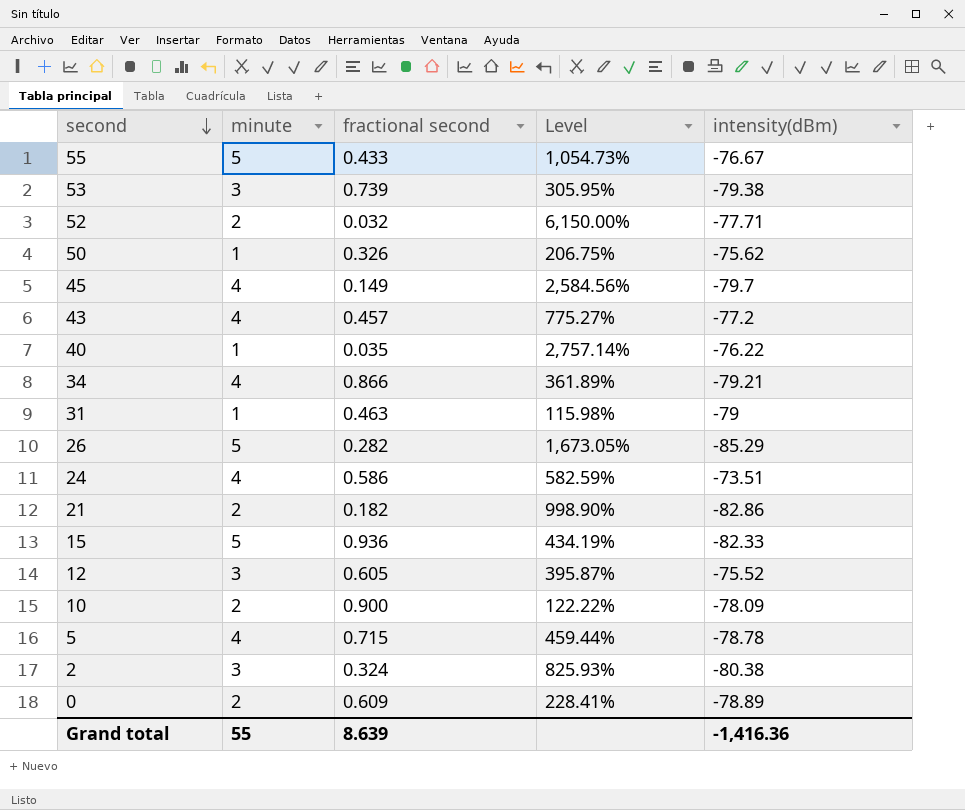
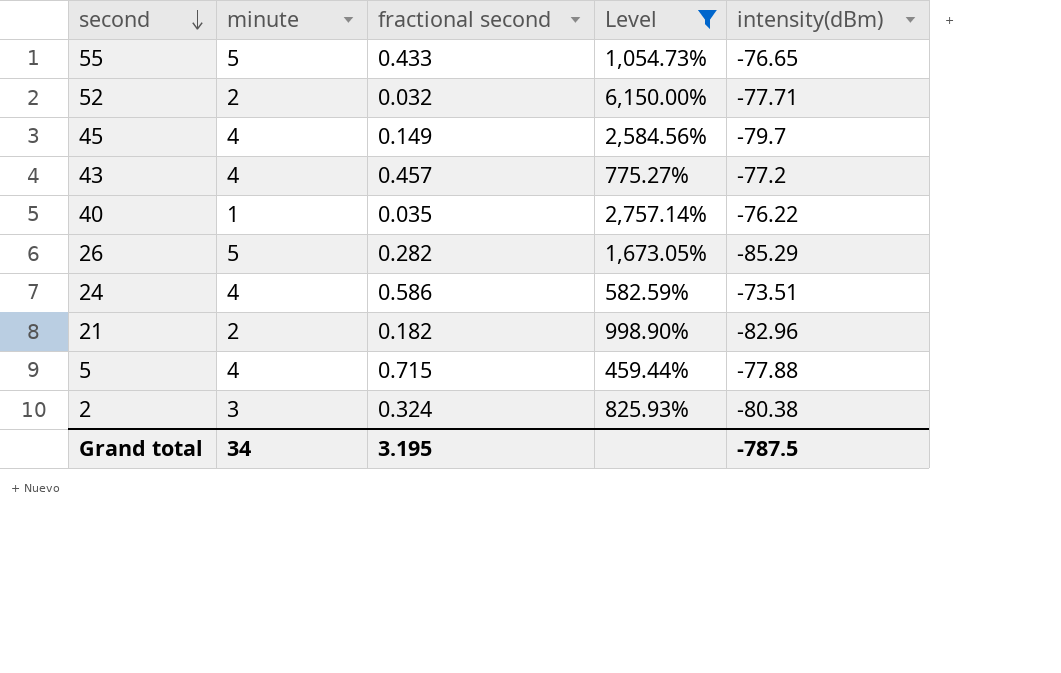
filter: none -> Level >= 459.44%
55 | intensity(dBm): -76.67 -> -76.65
21 | intensity(dBm): -82.86 -> -82.96
5 | intensity(dBm): -78.78 -> -77.88
Grand total | minute: 55 -> 34
Grand total | fractional second: 8.639 -> 3.195
Grand total | intensity(dBm): -1,416.36 -> -787.5

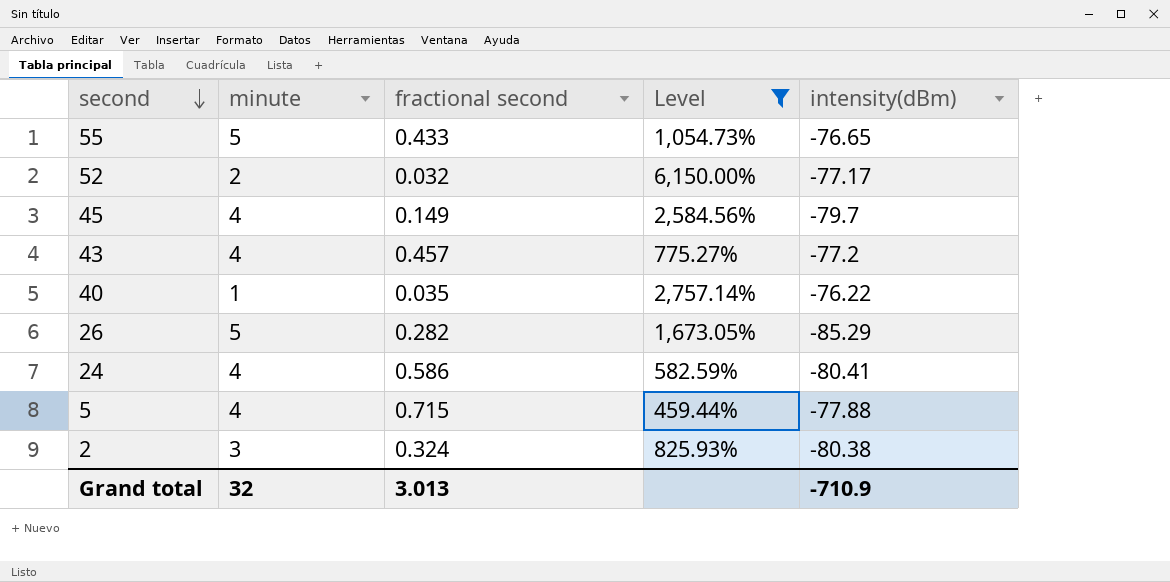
row 21: 2 | 0.182 | 998.90% | -82.96 -> none
52 | intensity(dBm): -77.71 -> -77.17
24 | intensity(dBm): -73.51 -> -80.41
Grand total | minute: 34 -> 32
Grand total | fractional second: 3.195 -> 3.013
Grand total | intensity(dBm): -787.5 -> -710.9

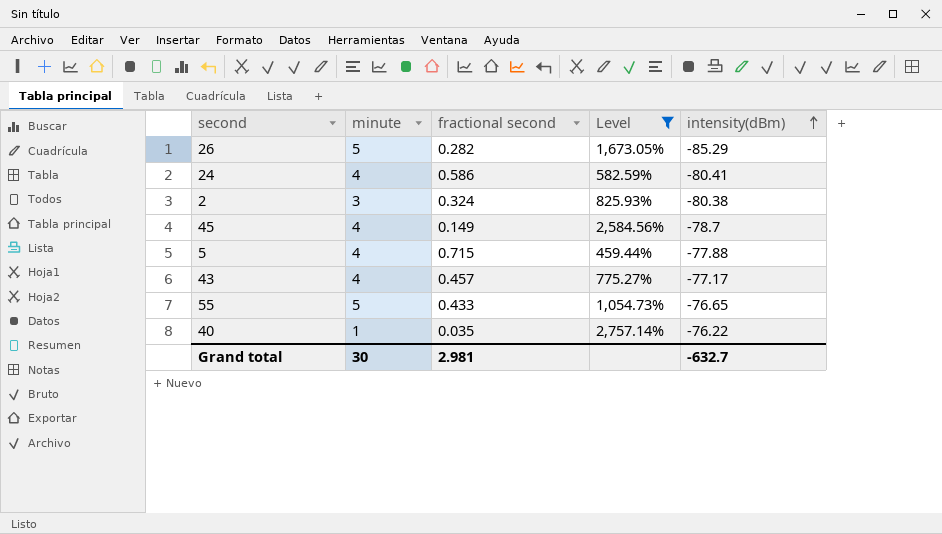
row order: second descending -> intensity(dBm) ascending
row 52: 2 | 0.032 | 6,150.00% | -77.17 -> none
45 | intensity(dBm): -79.7 -> -78.7
43 | intensity(dBm): -77.2 -> -77.17
Grand total | minute: 32 -> 30
Grand total | fractional second: 3.013 -> 2.981
Grand total | intensity(dBm): -710.9 -> -632.7

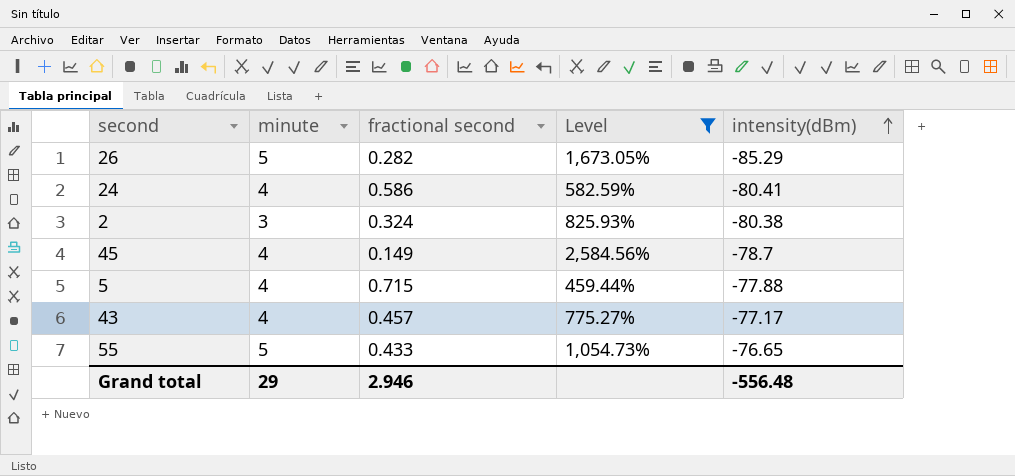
row 40: 1 | 0.035 | 2,757.14% | -76.22 -> none
Grand total | minute: 30 -> 29
Grand total | fractional second: 2.981 -> 2.946
Grand total | intensity(dBm): -632.7 -> -556.48

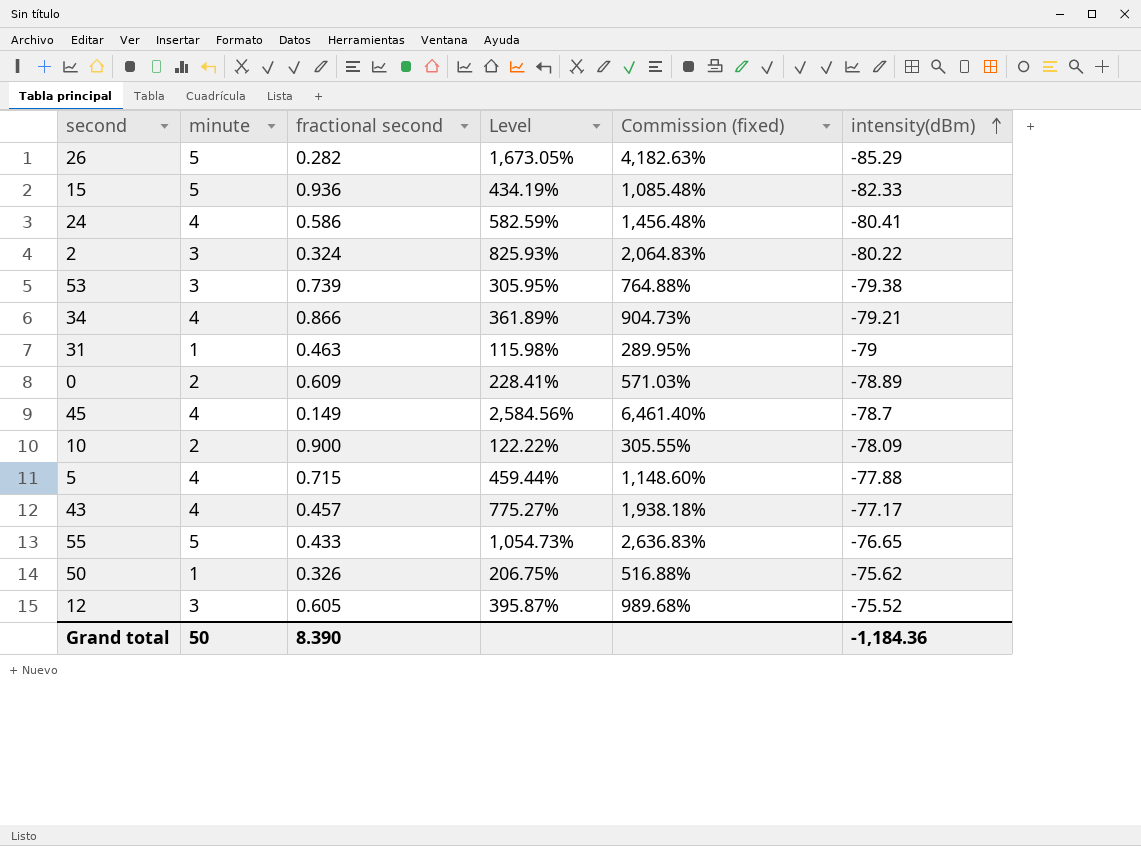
filter: Level >= 459.44% -> none
column Commission (fixed) | formula: none -> [Level] * 2.5
2 | intensity(dBm): -80.38 -> -80.22
Grand total | minute: 29 -> 50
Grand total | fractional second: 2.946 -> 8.390
Grand total | intensity(dBm): -556.48 -> -1,184.36

